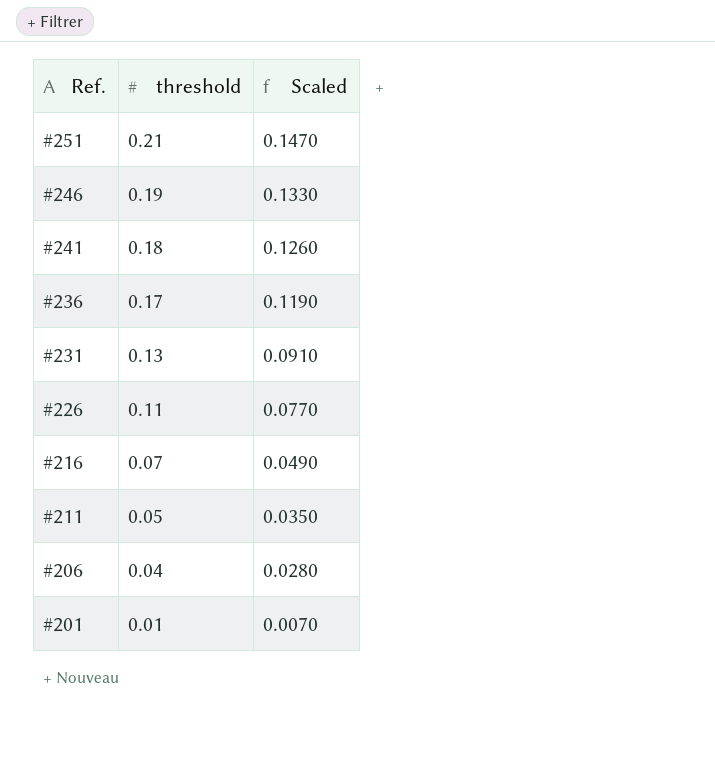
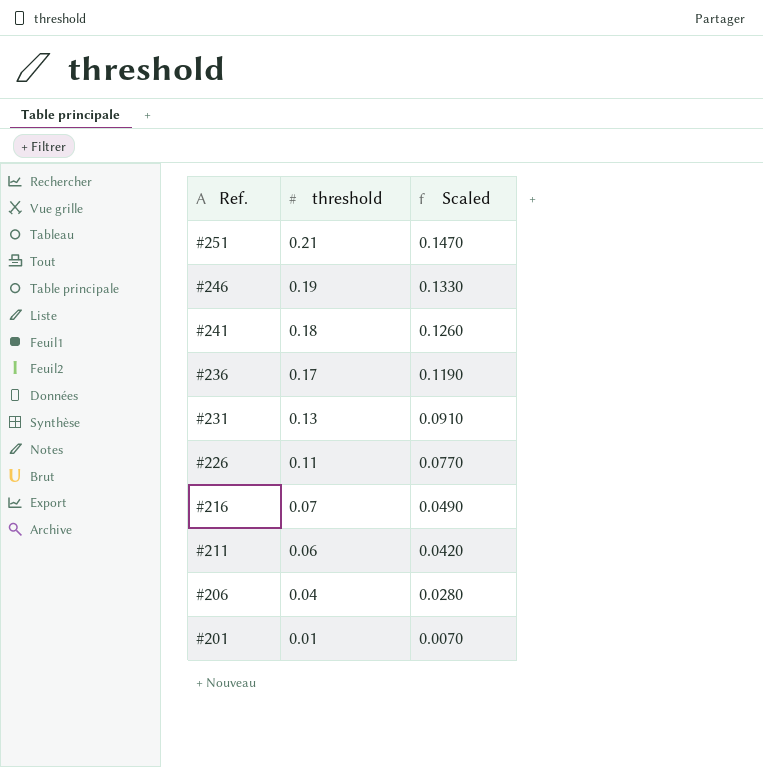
#211 | threshold: 0.05 -> 0.06
#211 | Scaled: 0.0350 -> 0.0420

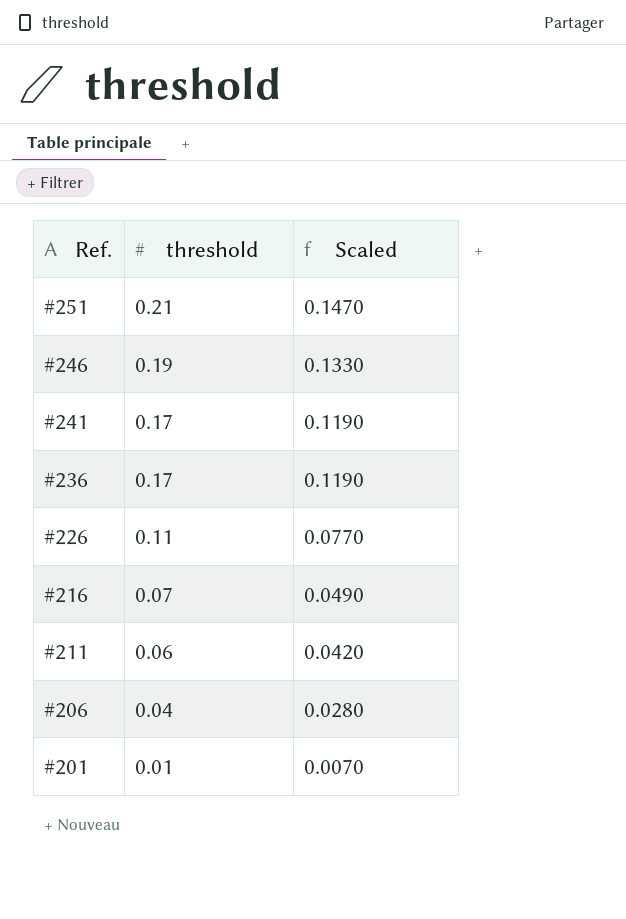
row #231: 0.13 | 0.0910 -> none
#241 | threshold: 0.18 -> 0.17
#241 | Scaled: 0.1260 -> 0.1190

